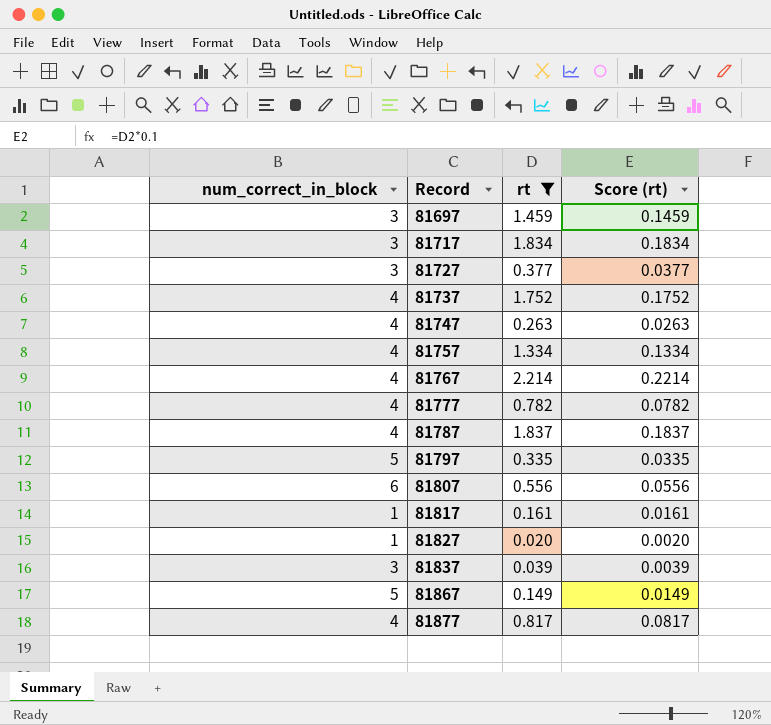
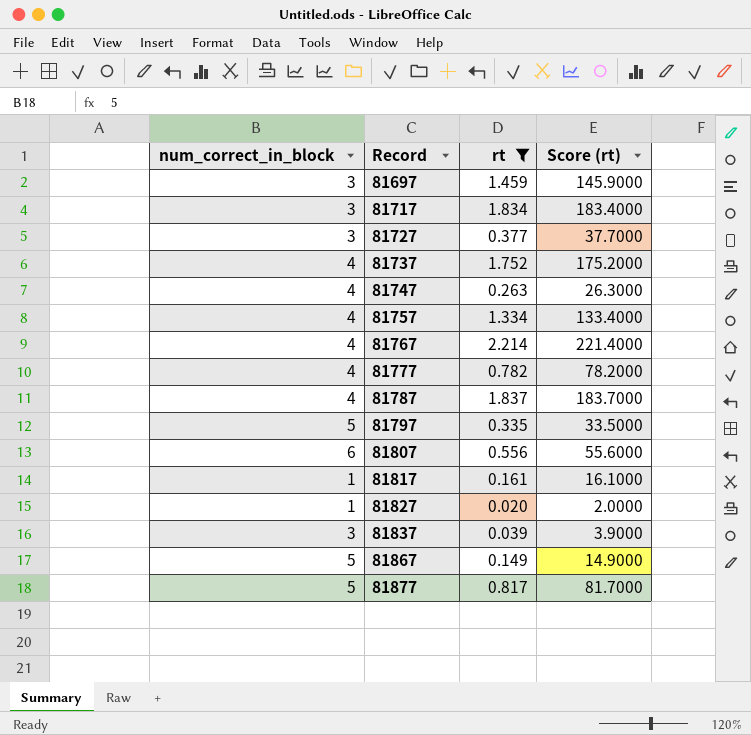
column Score (rt) | formula: [rt] * 0.1 -> [rt] * 100
81877 | num_correct_in_block: 4 -> 5

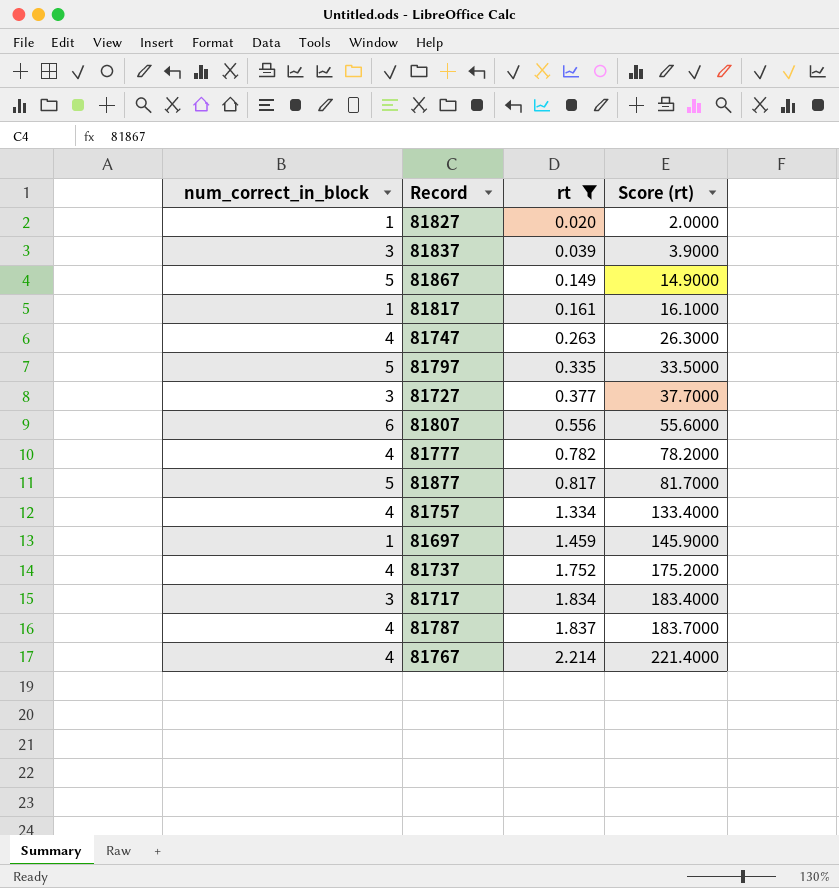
row order: Record ascending -> rt ascending
81697 | num_correct_in_block: 3 -> 1

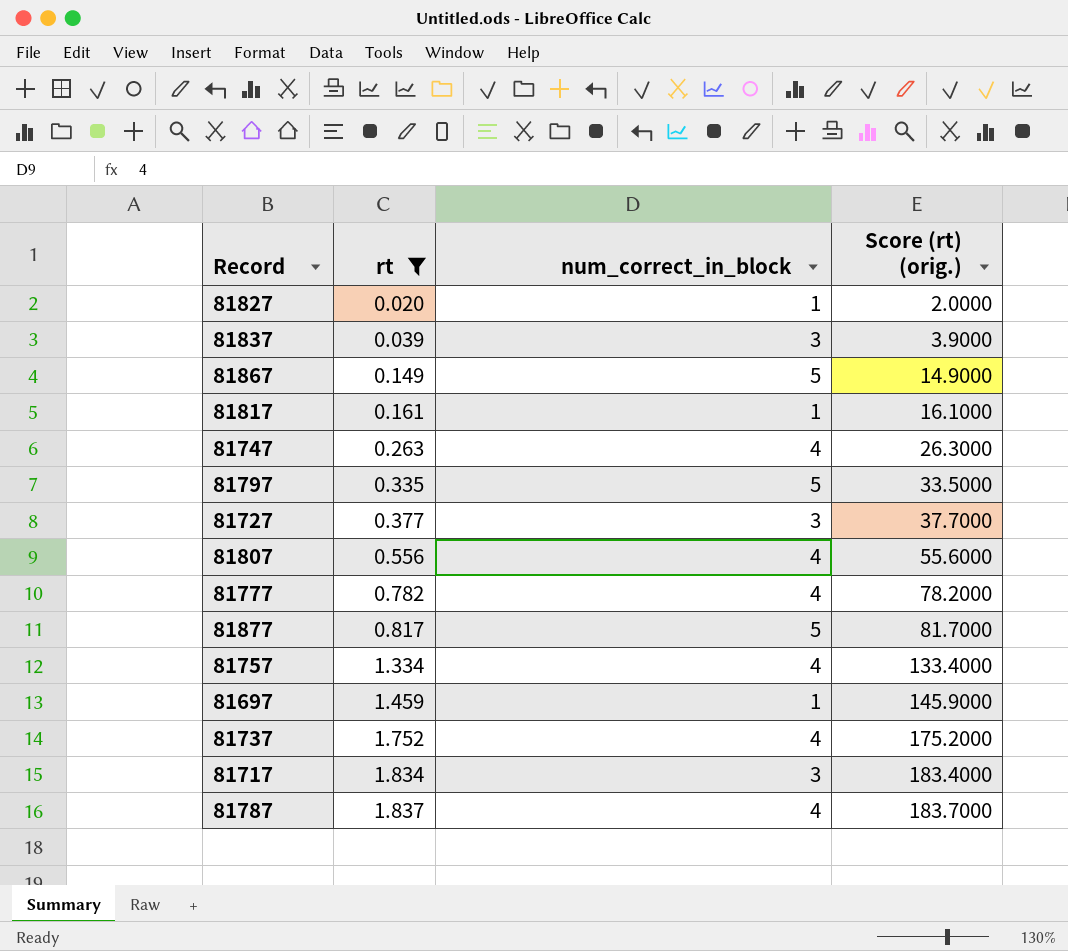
column num_correct_in_block | position: 1 -> 3
column name: Score (rt) -> Score (rt) (orig.)
row 81767: 4 | 2.214 | 221.4000 -> none
81807 | num_correct_in_block: 6 -> 4

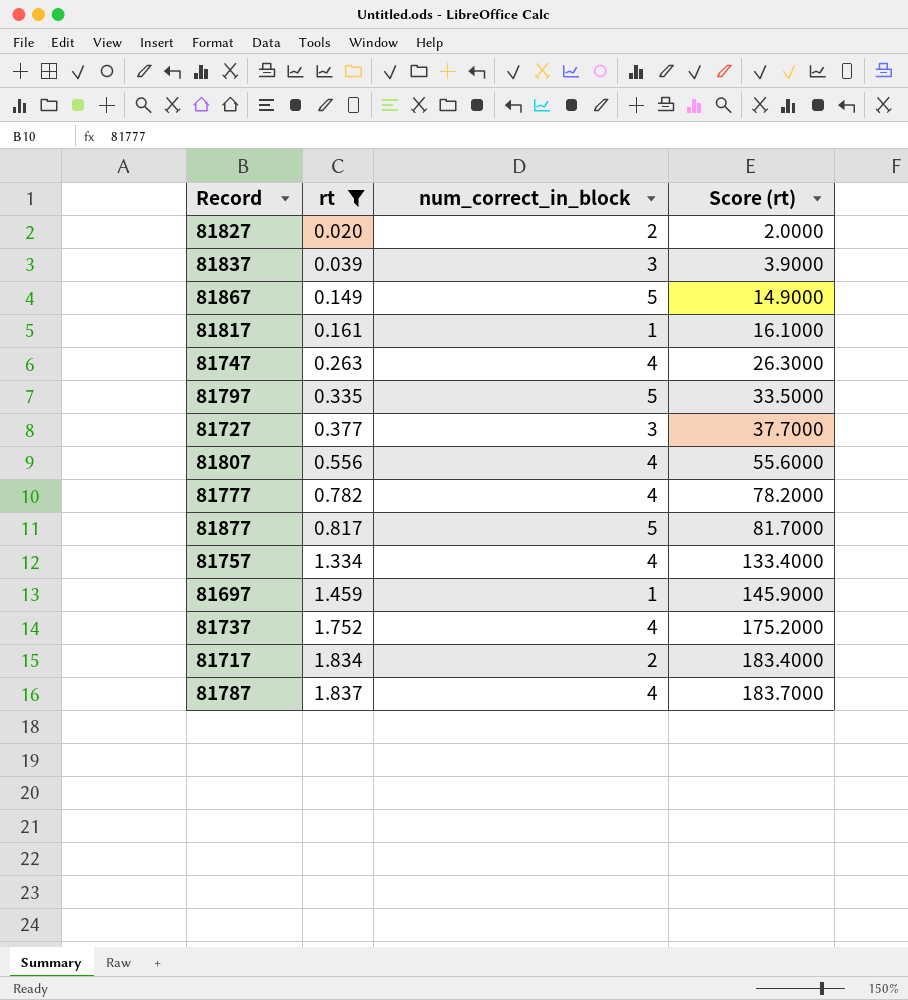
column name: Score (rt) (orig.) -> Score (rt)
81827 | num_correct_in_block: 1 -> 2
81717 | num_correct_in_block: 3 -> 2

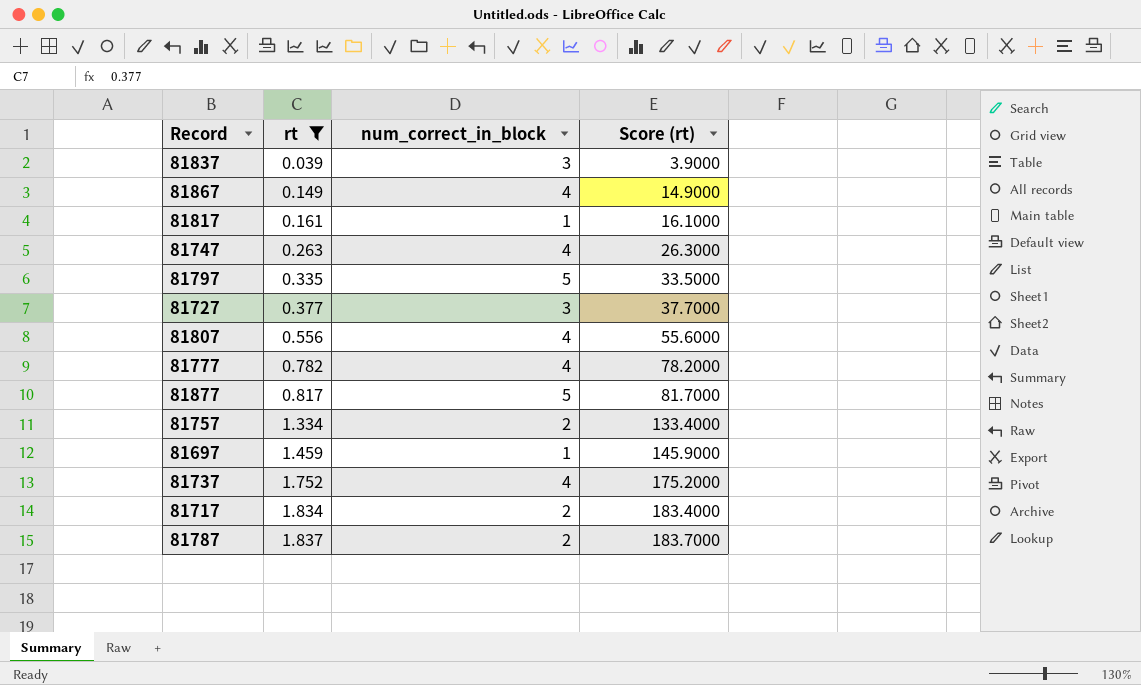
row 81827: 0.020 | 2 | 2.0000 -> none
81867 | num_correct_in_block: 5 -> 4
81757 | num_correct_in_block: 4 -> 2
81787 | num_correct_in_block: 4 -> 2

